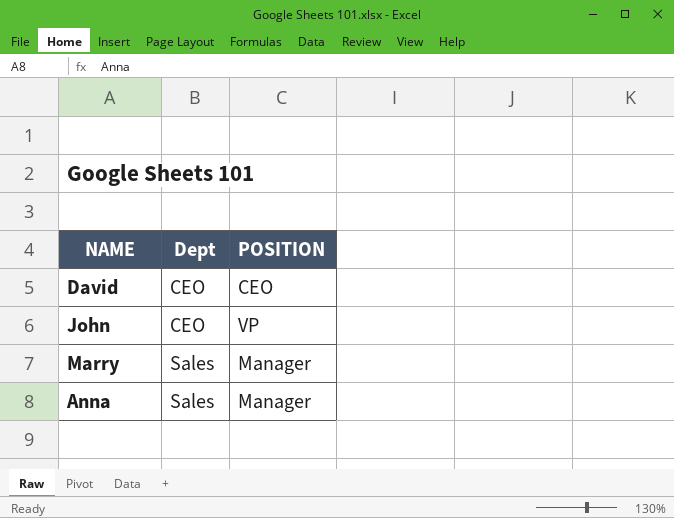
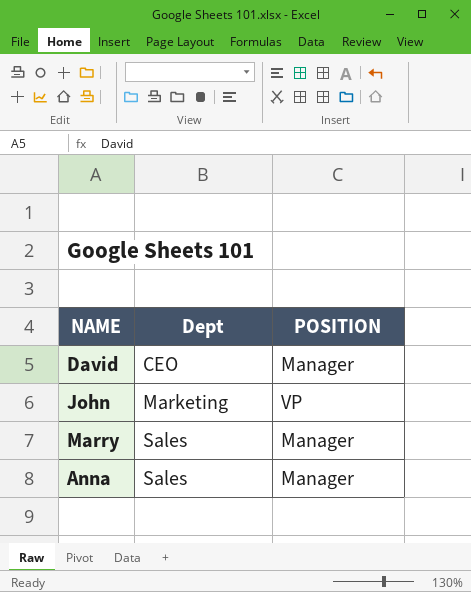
David | POSITION: CEO -> Manager
John | Dept: CEO -> Marketing

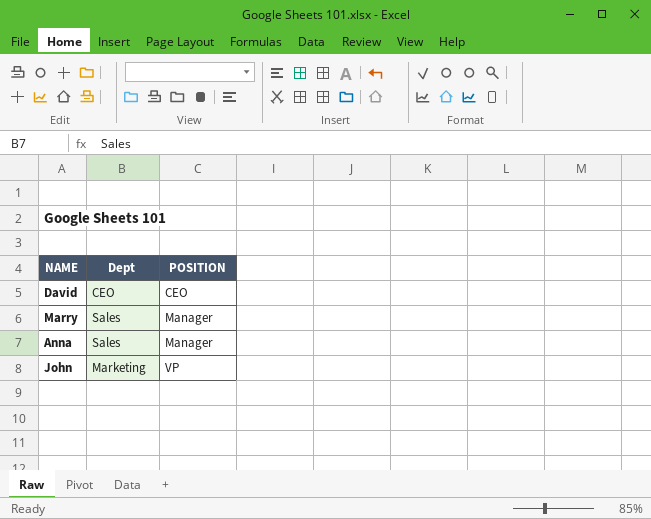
row order: Dept ascending -> POSITION ascending
David | POSITION: Manager -> CEO

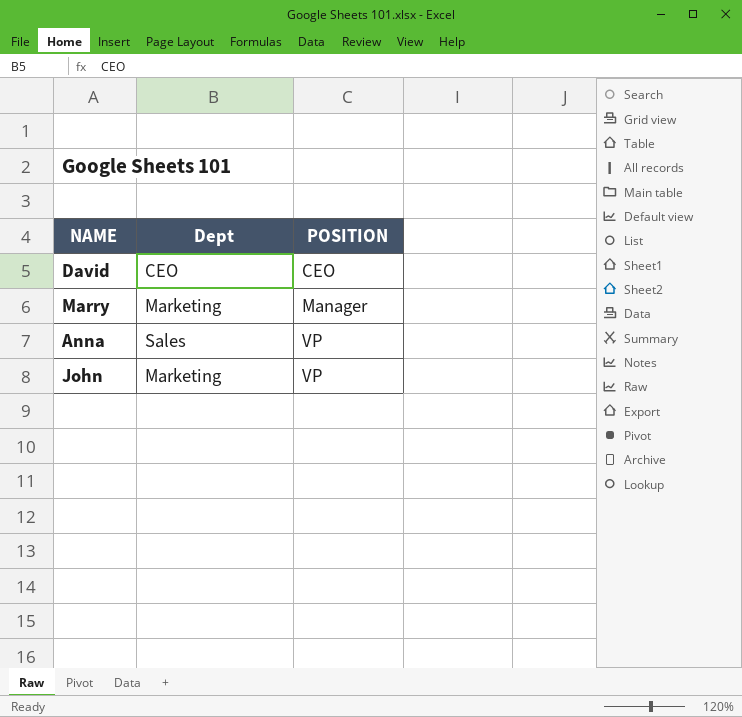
Marry | Dept: Sales -> Marketing
Anna | POSITION: Manager -> VP

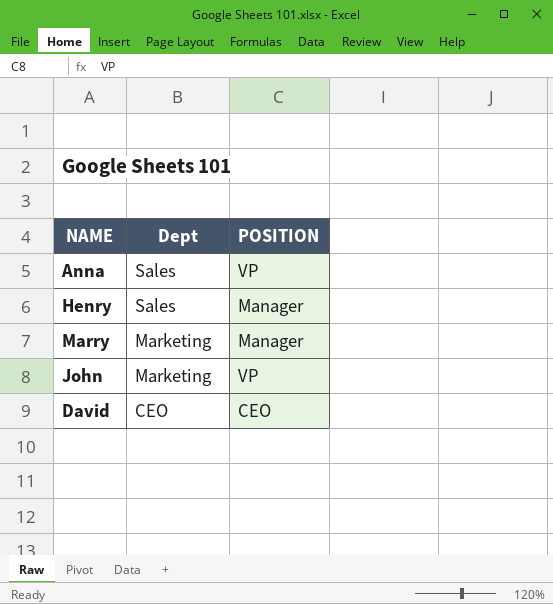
row order: POSITION ascending -> Dept descending
row Henry: none -> Sales | Manager

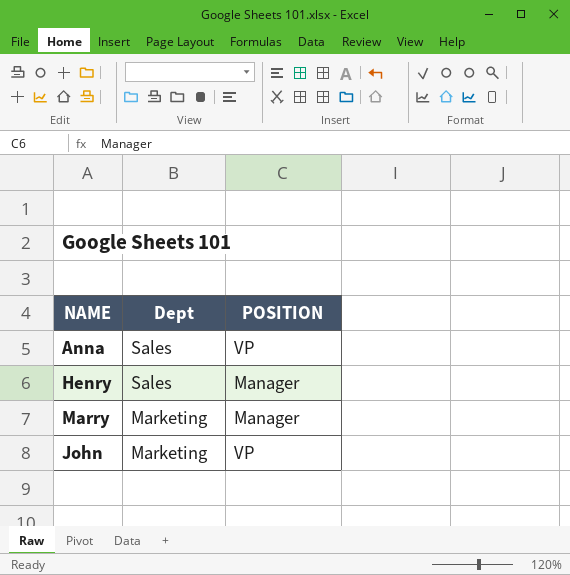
row David: CEO | CEO -> none

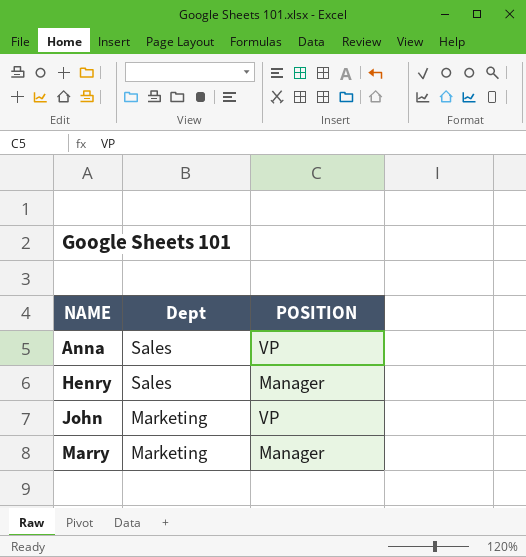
row order: Dept descending -> NAME ascending

